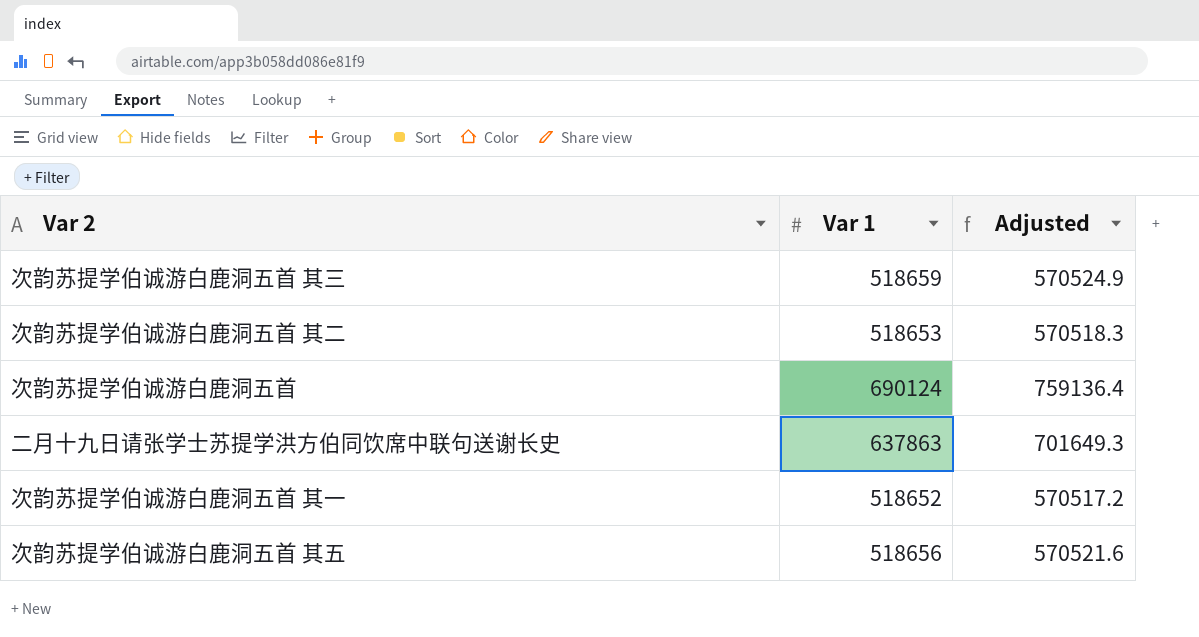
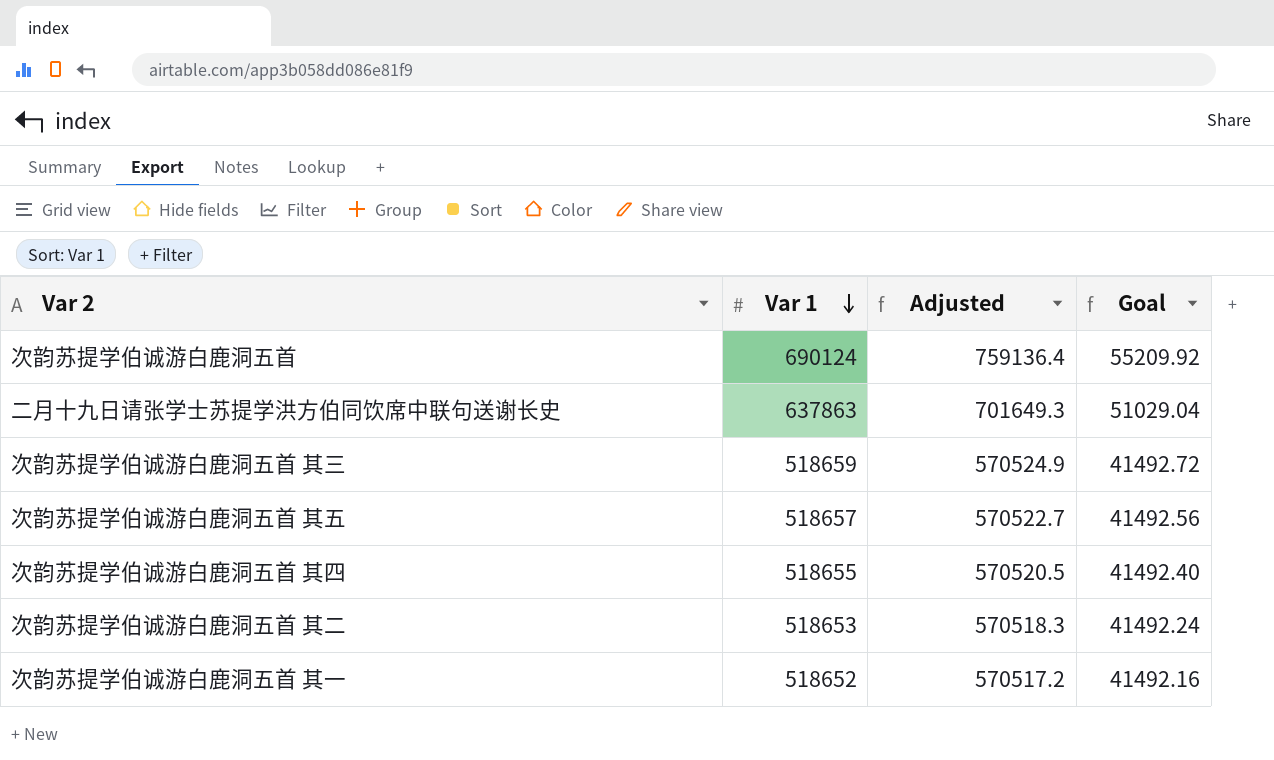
row order: none -> Var 1 descending
column Goal | formula: none -> [Var 1] * 0.08
次韵苏提学伯诚游白鹿洞五首 其五 | Var 1: 518656 -> 518657
次韵苏提学伯诚游白鹿洞五首 其五 | Adjusted: 570521.6 -> 570522.7
row 次韵苏提学伯诚游白鹿洞五首 其四: none -> 518655 | 570520.5 | 41492.40

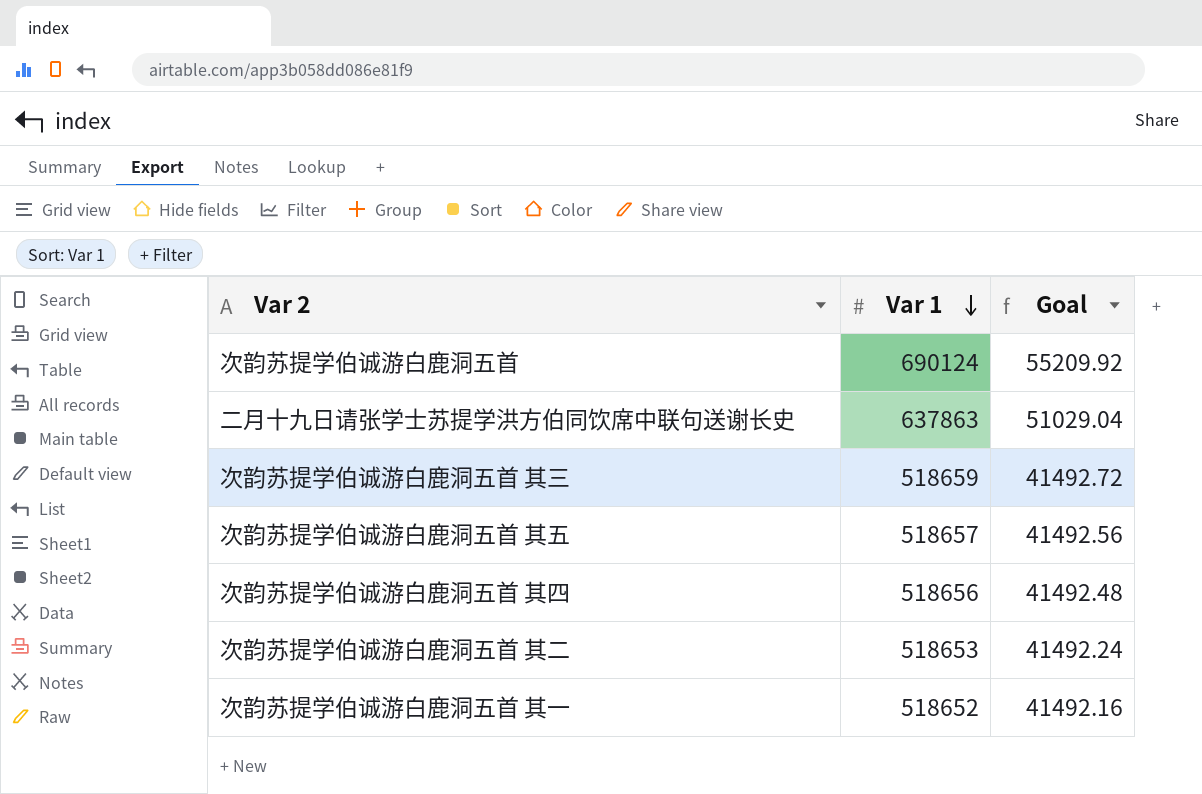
column Adjusted | formula: [Var 1] * 1.1 -> none
次韵苏提学伯诚游白鹿洞五首 其四 | Var 1: 518655 -> 518656
次韵苏提学伯诚游白鹿洞五首 其四 | Goal: 41492.40 -> 41492.48

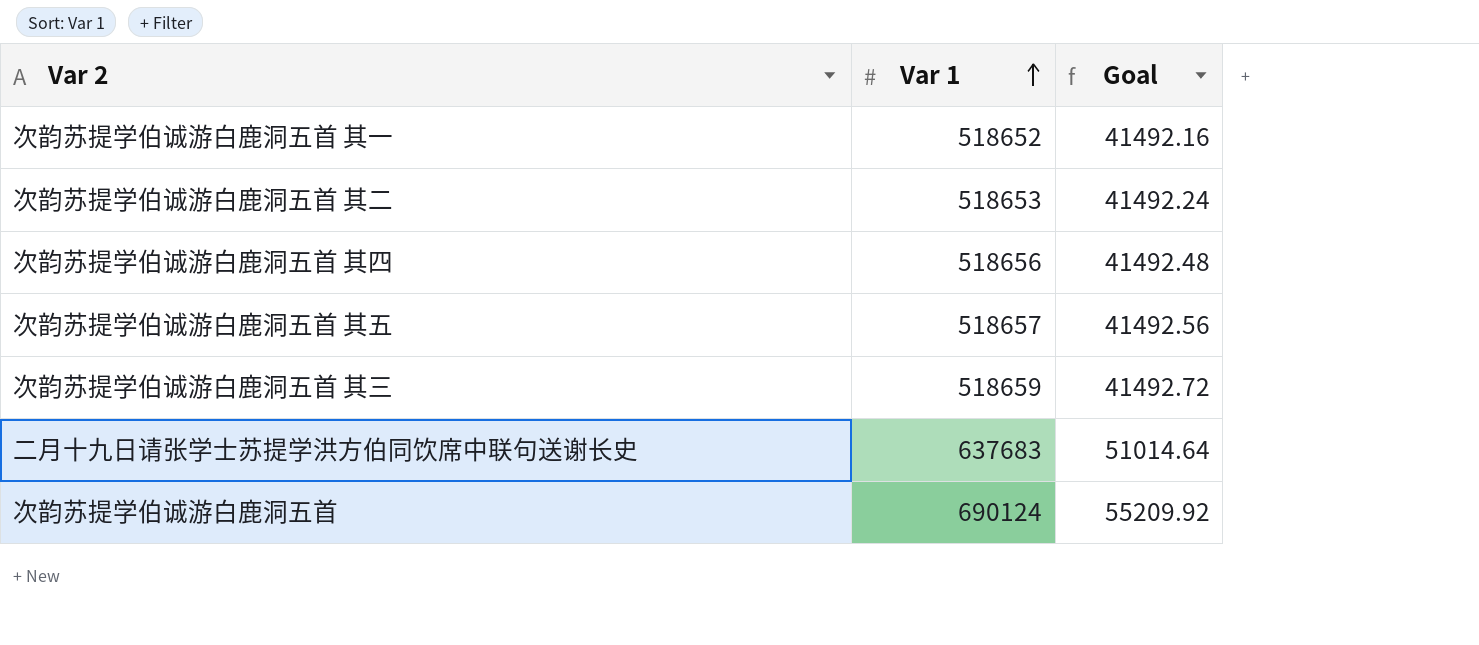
row order: Var 1 descending -> Var 1 ascending
二月十九日请张学士苏提学洪方伯同饮席中联句送谢长史 | Var 1: 637863 -> 637683
二月十九日请张学士苏提学洪方伯同饮席中联句送谢长史 | Goal: 51029.04 -> 51014.64

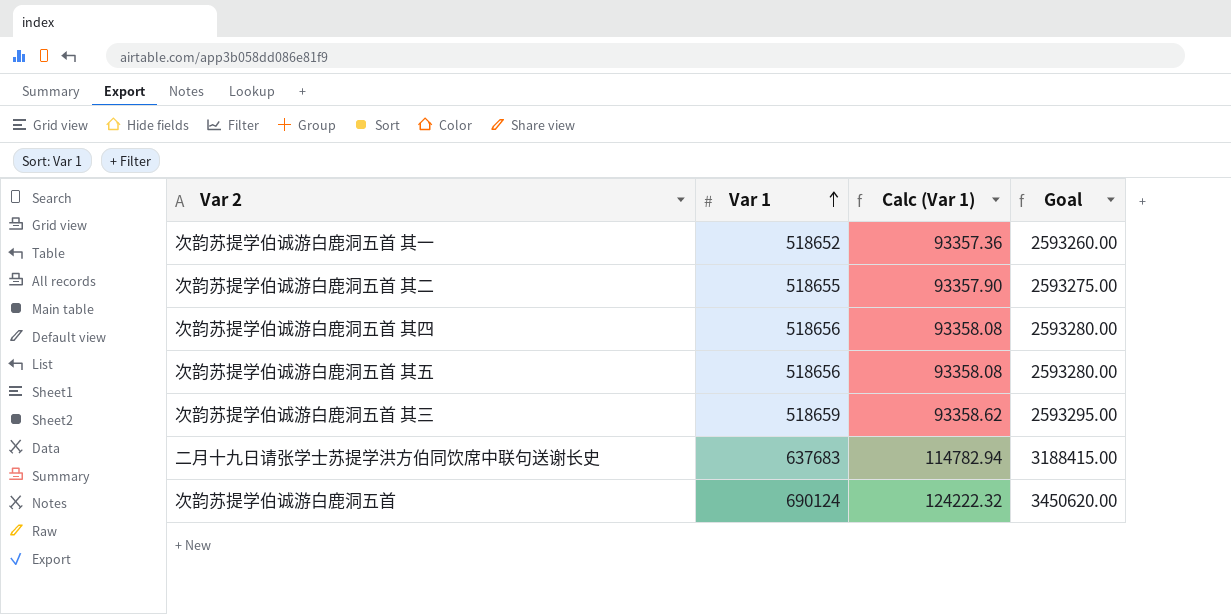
column Calc (Var 1) | formula: none -> [Var 1] * 0.18
column Goal | formula: [Var 1] * 0.08 -> [Var 1] * 5
次韵苏提学伯诚游白鹿洞五首 其二 | Var 1: 518653 -> 518655
次韵苏提学伯诚游白鹿洞五首 其五 | Var 1: 518657 -> 518656

